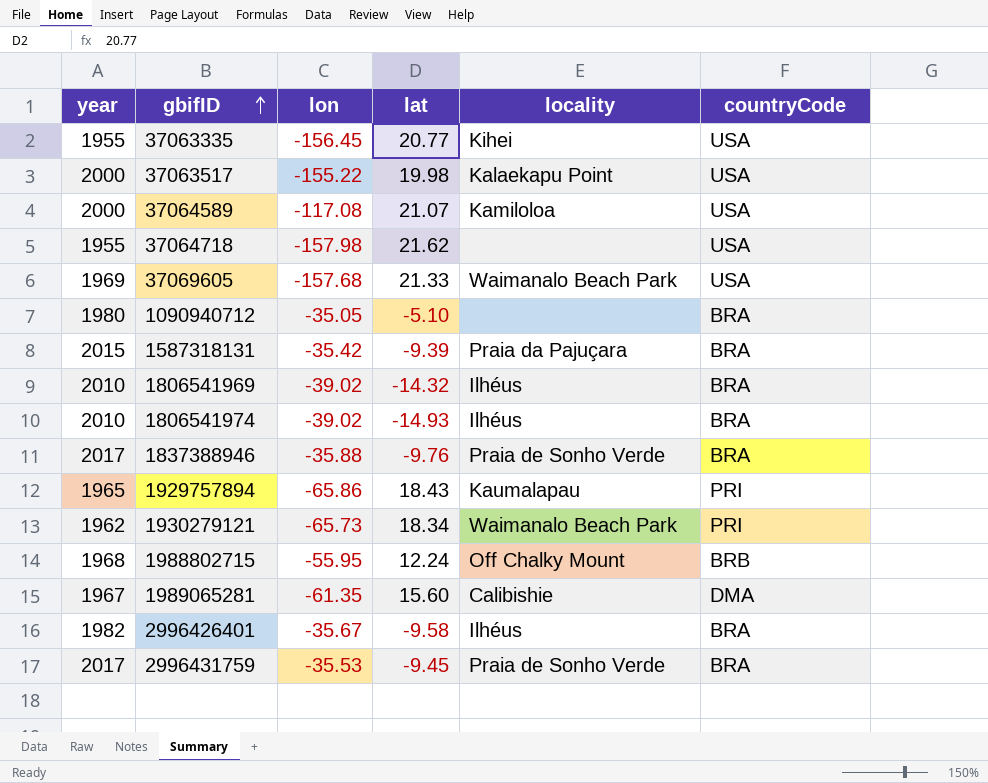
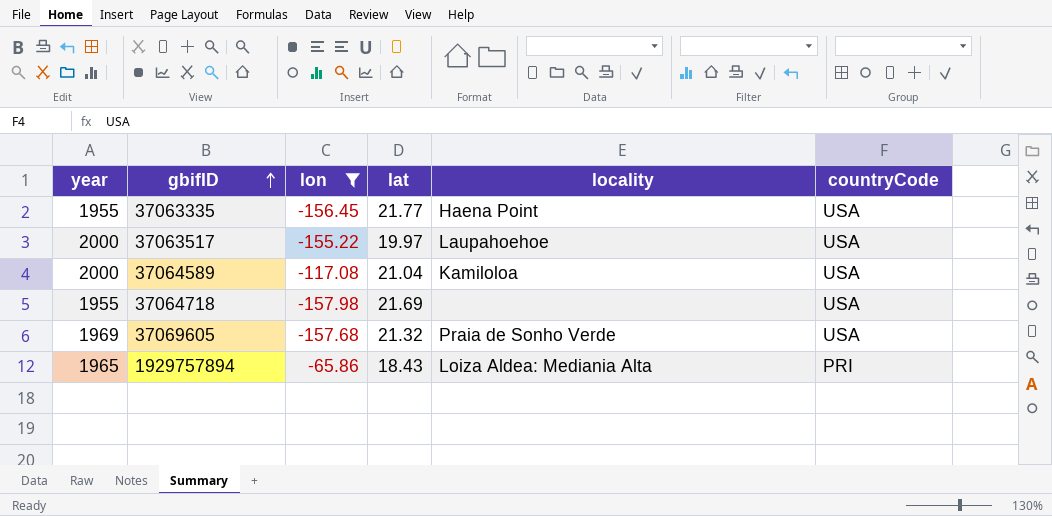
filter: none -> lon <= -65.86
37063335 | lat: 20.77 -> 21.77
37063335 | locality: Kihei -> Haena Point
37063517 | lat: 19.98 -> 19.97
37063517 | locality: Kalaekapu Point -> Laupahoehoe
37064589 | lat: 21.07 -> 21.04
37064718 | lat: 21.62 -> 21.69
37069605 | lat: 21.33 -> 21.32
37069605 | locality: Waimanalo Beach Park -> Praia de Sonho Verde
1929757894 | locality: Kaumalapau -> Loiza Aldea: Mediania Alta

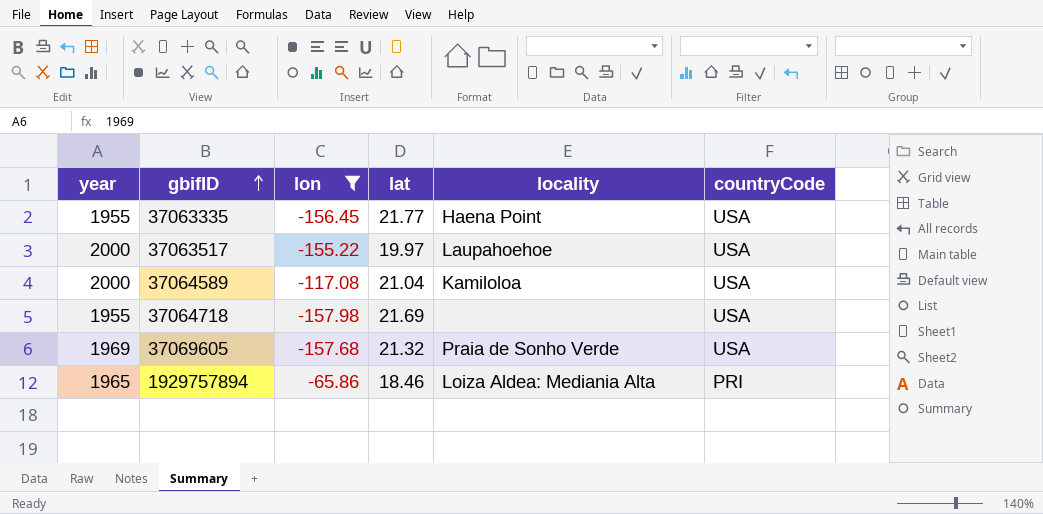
1929757894 | lat: 18.43 -> 18.46

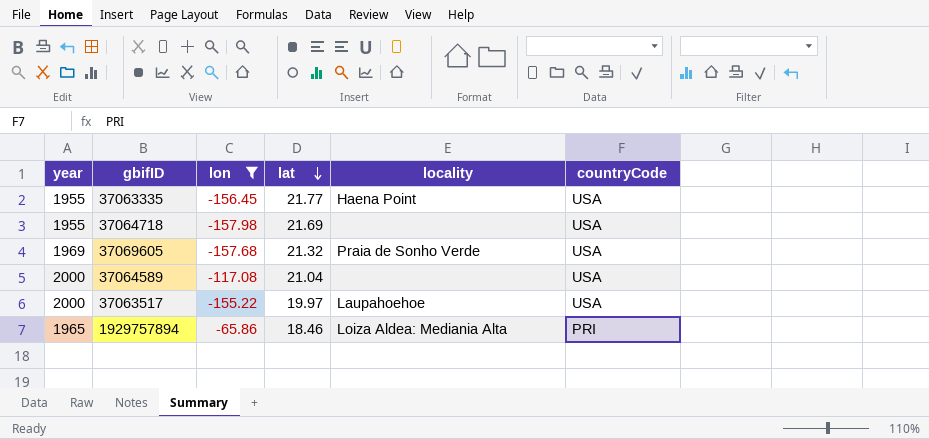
row order: gbifID ascending -> lat descending
37064589 | locality: Kamiloloa -> none

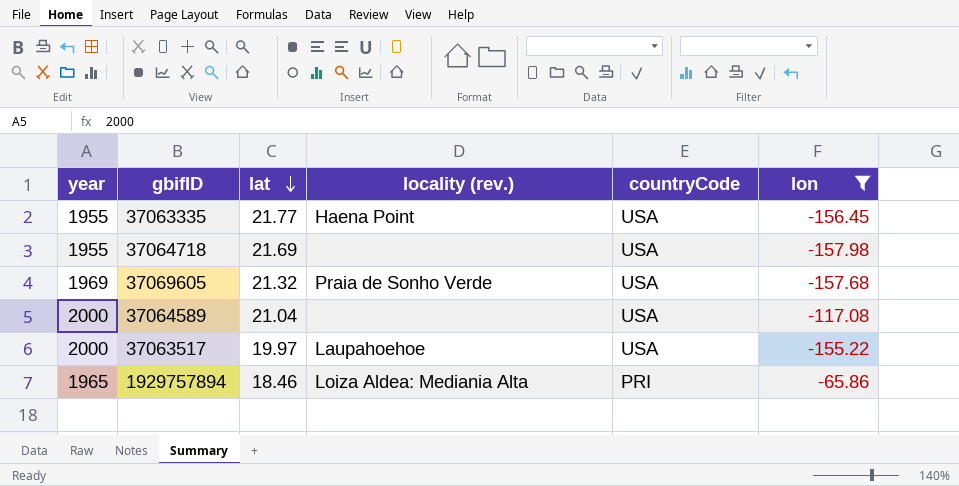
column name: locality -> locality (rev.)
column lon | position: 3 -> 6

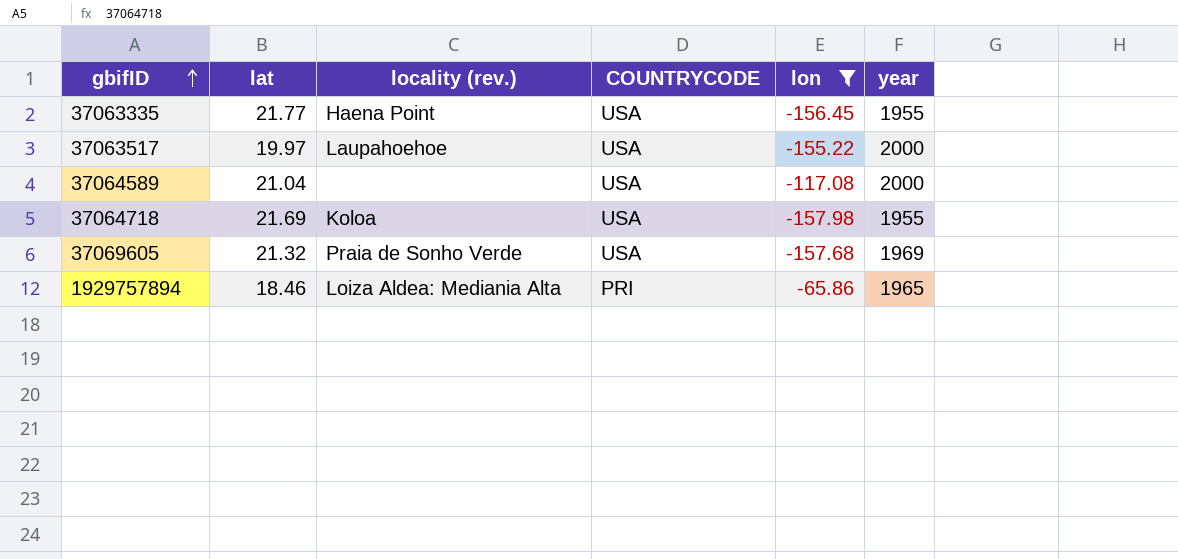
row order: lat descending -> gbifID ascending
column name: countryCode -> COUNTRYCODE
column year | position: 1 -> 6
37064718 | locality (rev.): none -> Koloa

